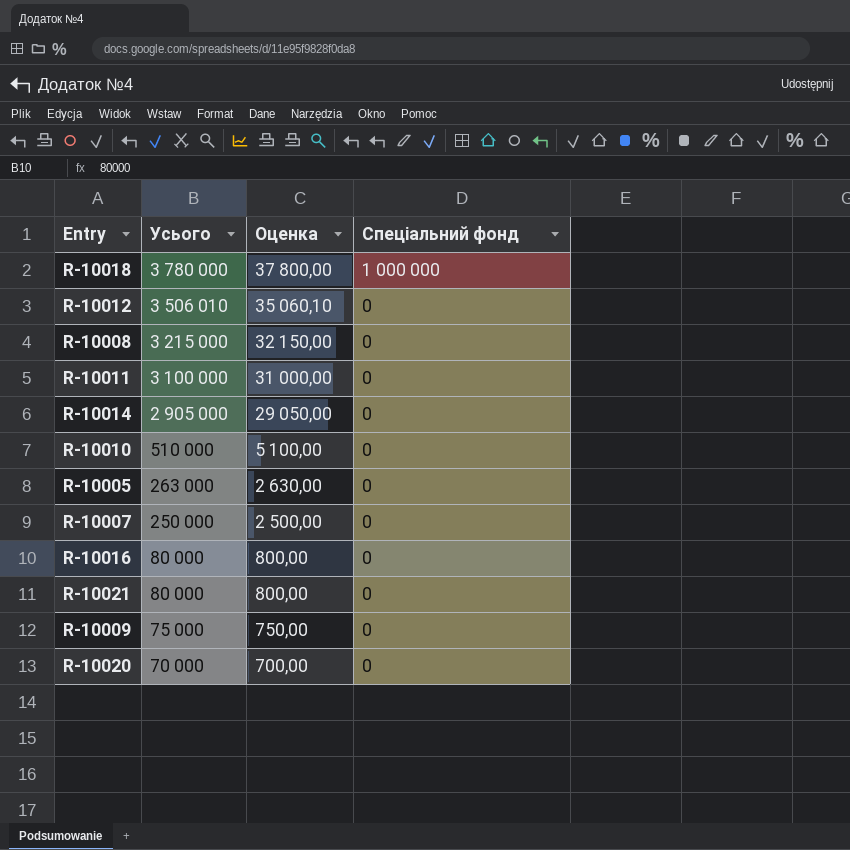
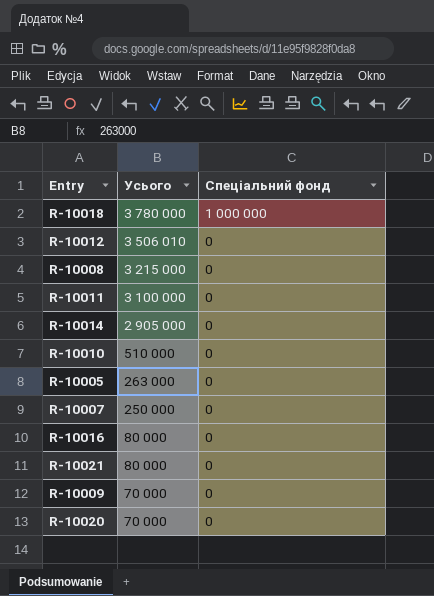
column Оценка | formula: [Усього] * 0,01 -> none
R-10009 | Усього: 75 000 -> 70 000

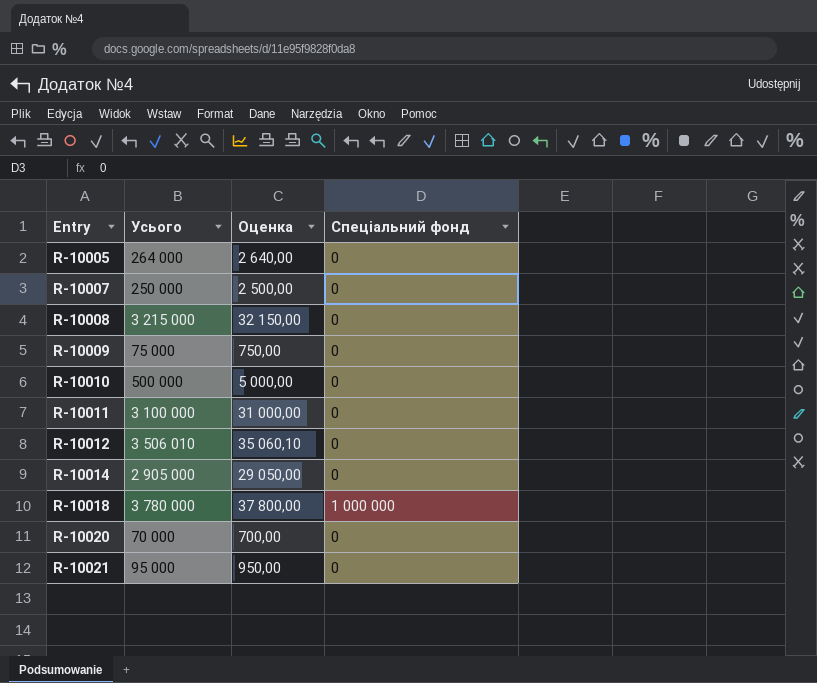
row order: Усього descending -> Entry ascending
column Оценка | formula: none -> [Усього] * 0,01
row R-10016: 80 000 | 0 -> none
R-10005 | Усього: 263 000 -> 264 000
R-10009 | Усього: 70 000 -> 75 000
R-10010 | Усього: 510 000 -> 500 000
R-10021 | Усього: 80 000 -> 95 000

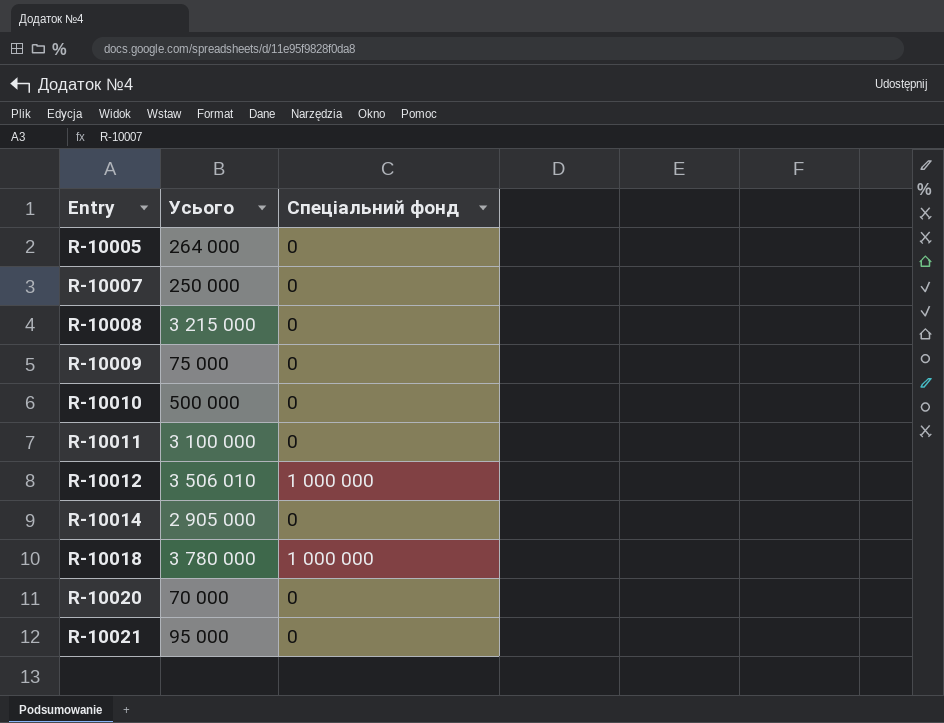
column Оценка | formula: [Усього] * 0,01 -> none
R-10012 | Спеціальний фонд: 0 -> 1 000 000

